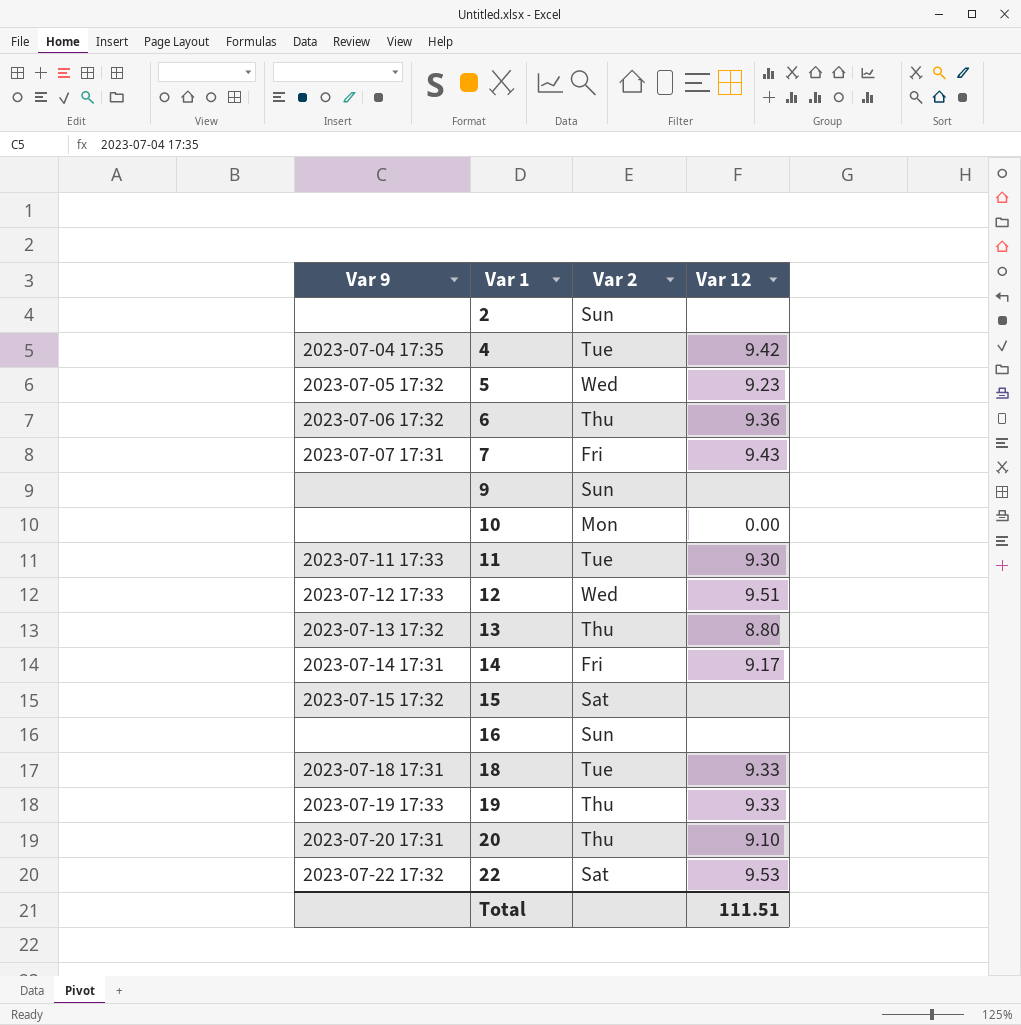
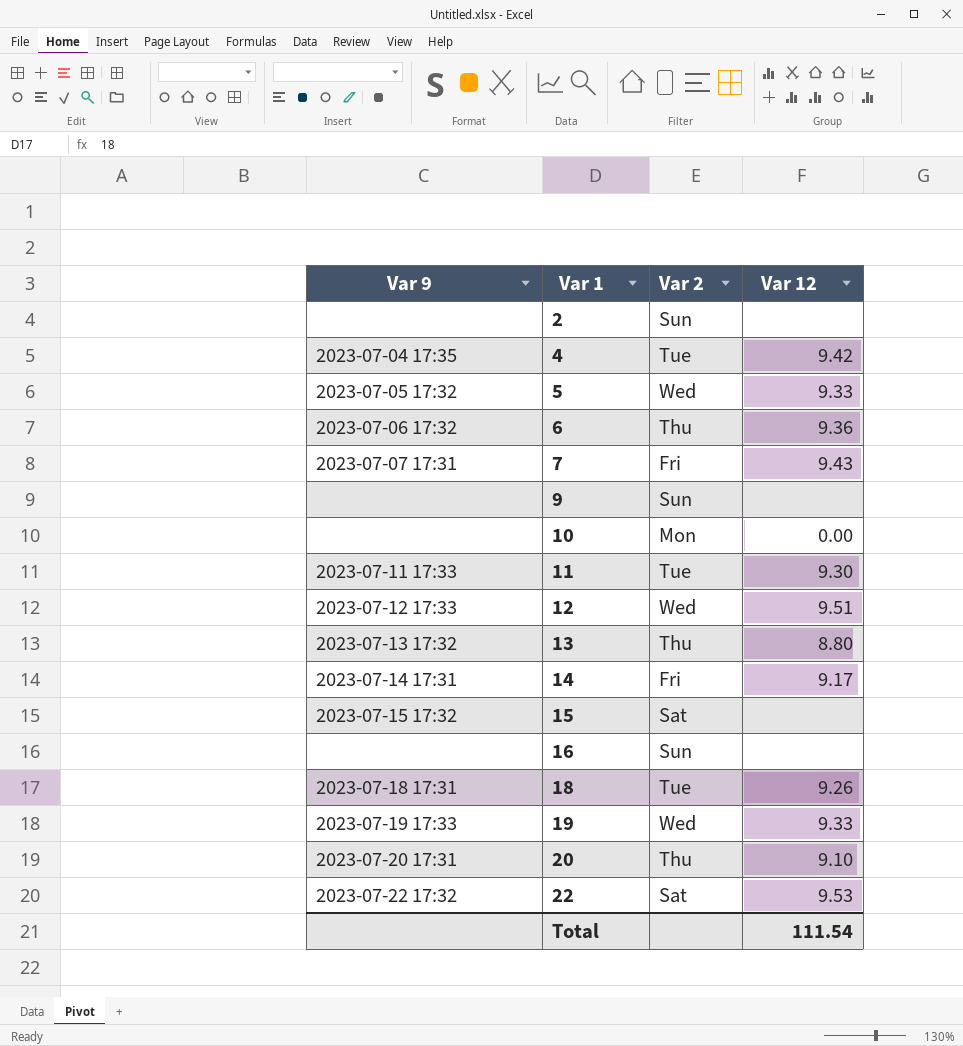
5 | Var 12: 9.23 -> 9.33
18 | Var 12: 9.33 -> 9.26
19 | Var 2: Thu -> Wed
Total | Var 12: 111.51 -> 111.54

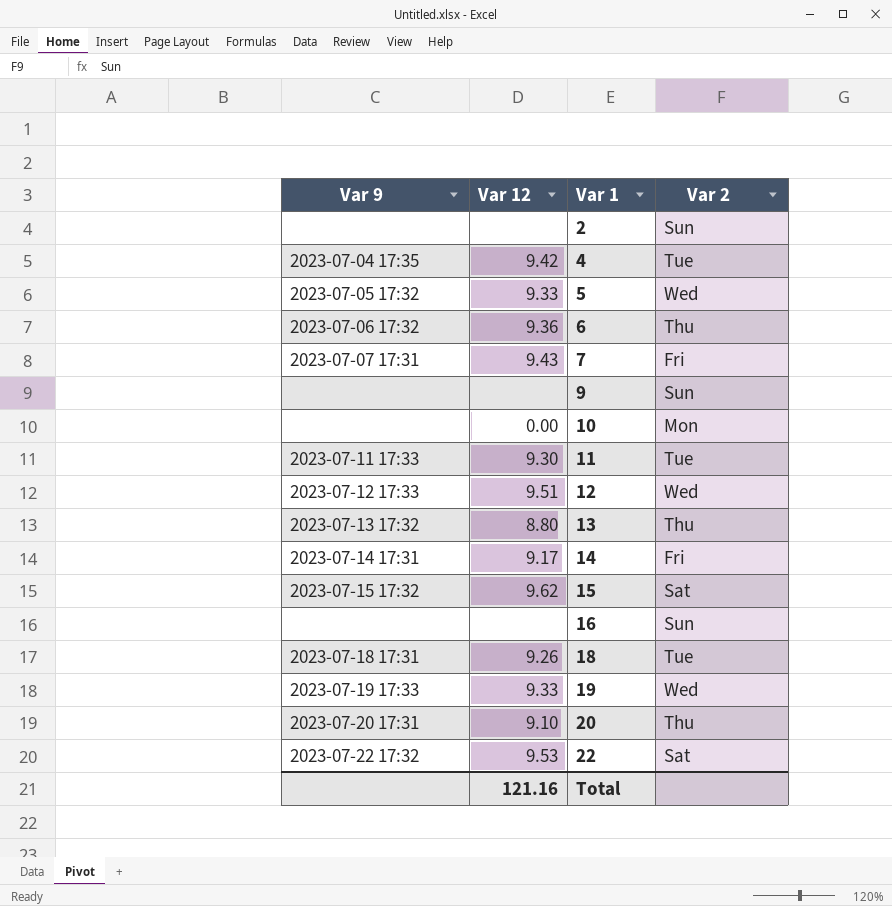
column Var 12 | position: 4 -> 2
15 | Var 12: none -> 9.62
Total | Var 12: 111.54 -> 121.16

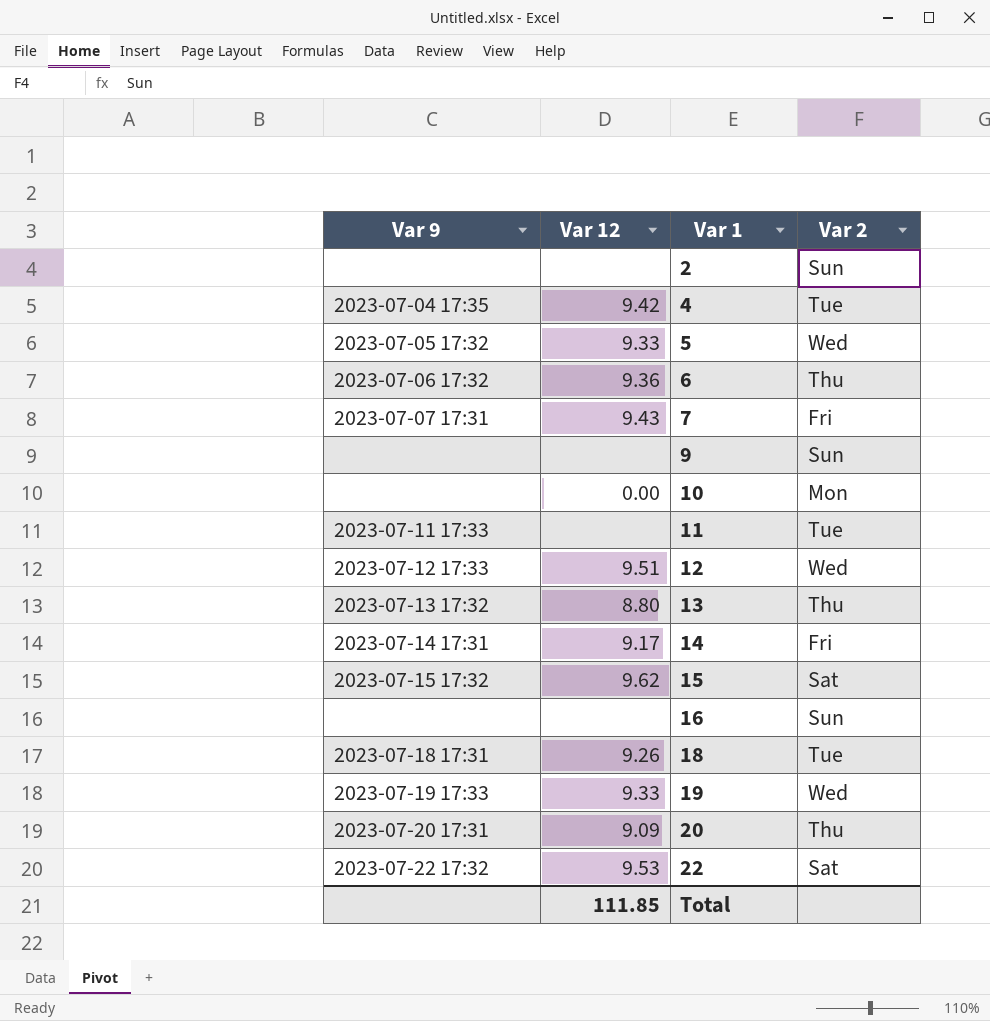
11 | Var 12: 9.30 -> none
20 | Var 12: 9.10 -> 9.09
Total | Var 12: 121.16 -> 111.85

